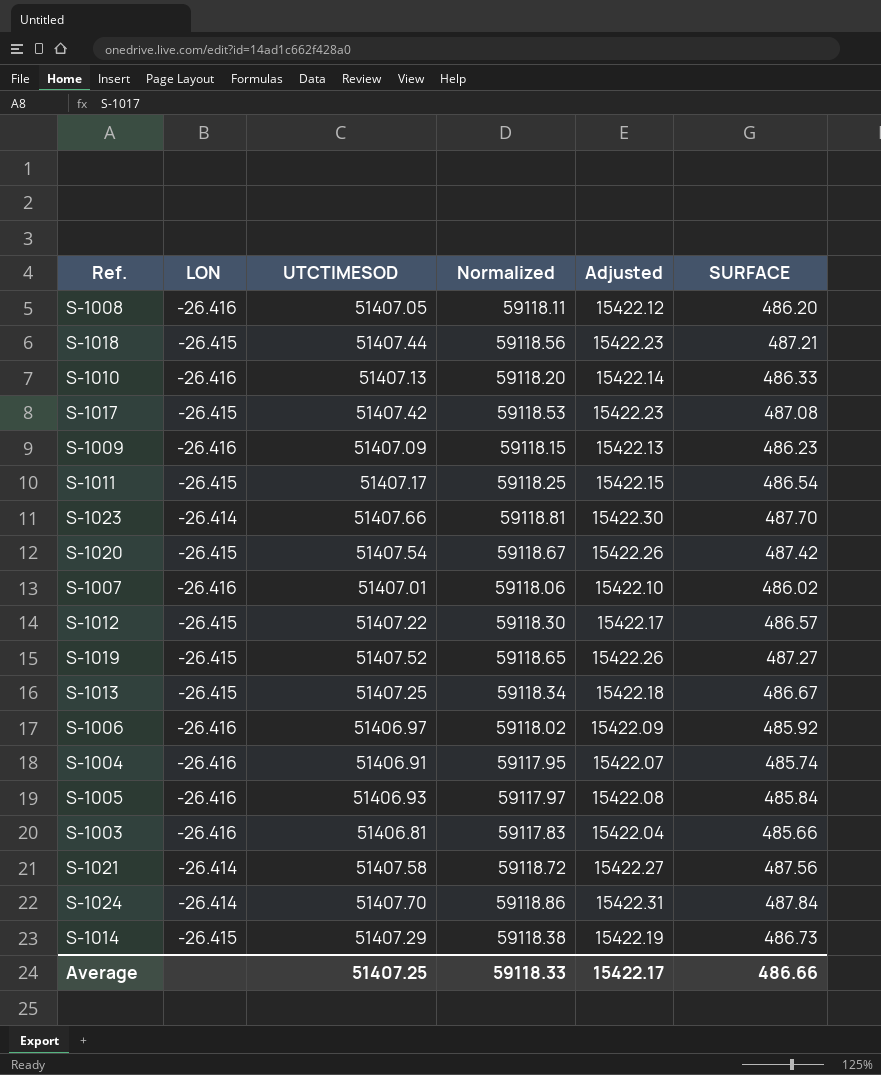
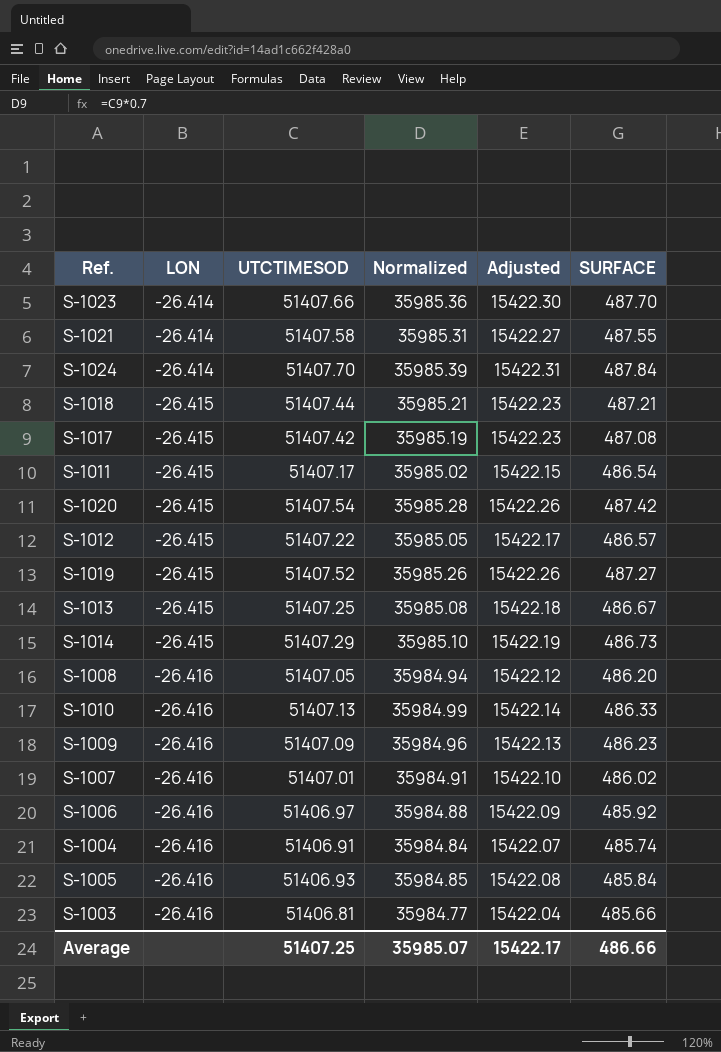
row order: none -> LON descending
column Normalized | formula: [UTCTIMESOD] * 1.15 -> [UTCTIMESOD] * 0.7
S-1021 | SURFACE: 487.56 -> 487.55
Average | Normalized: 59118.33 -> 35985.07

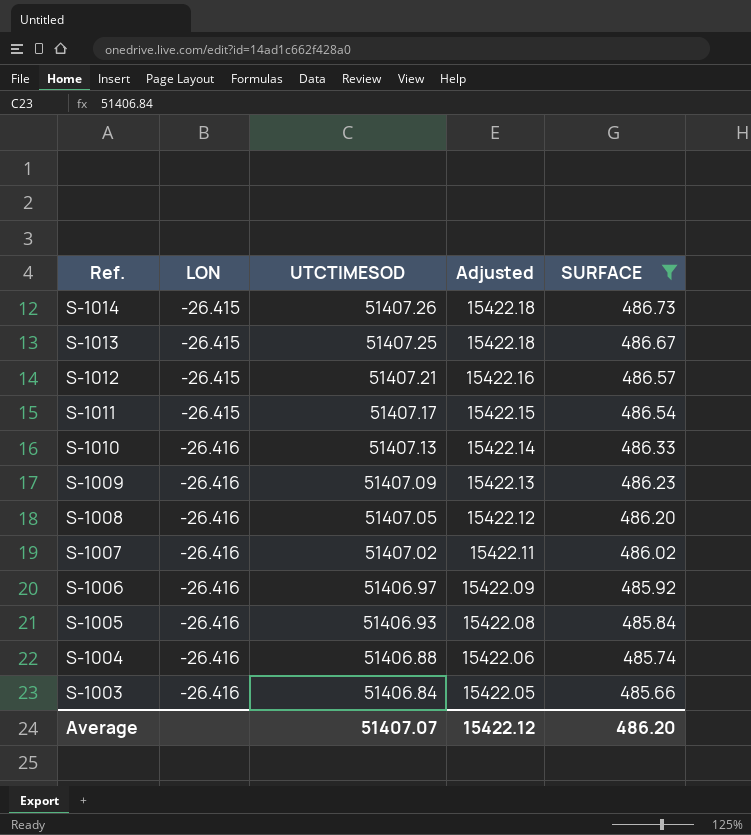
filter: none -> SURFACE <= 486.73
row order: LON descending -> Ref. descending
column Normalized | formula: [UTCTIMESOD] * 0.7 -> none
S-1014 | UTCTIMESOD: 51407.29 -> 51407.26
S-1014 | Adjusted: 15422.19 -> 15422.18
S-1012 | UTCTIMESOD: 51407.22 -> 51407.21
S-1012 | Adjusted: 15422.17 -> 15422.16
S-1007 | UTCTIMESOD: 51407.01 -> 51407.02
S-1007 | Adjusted: 15422.10 -> 15422.11
S-1004 | UTCTIMESOD: 51406.91 -> 51406.88
S-1004 | Adjusted: 15422.07 -> 15422.06
S-1003 | UTCTIMESOD: 51406.81 -> 51406.84
S-1003 | Adjusted: 15422.04 -> 15422.05
Average | UTCTIMESOD: 51407.25 -> 51407.07
Average | Adjusted: 15422.17 -> 15422.12
Average | SURFACE: 486.66 -> 486.20

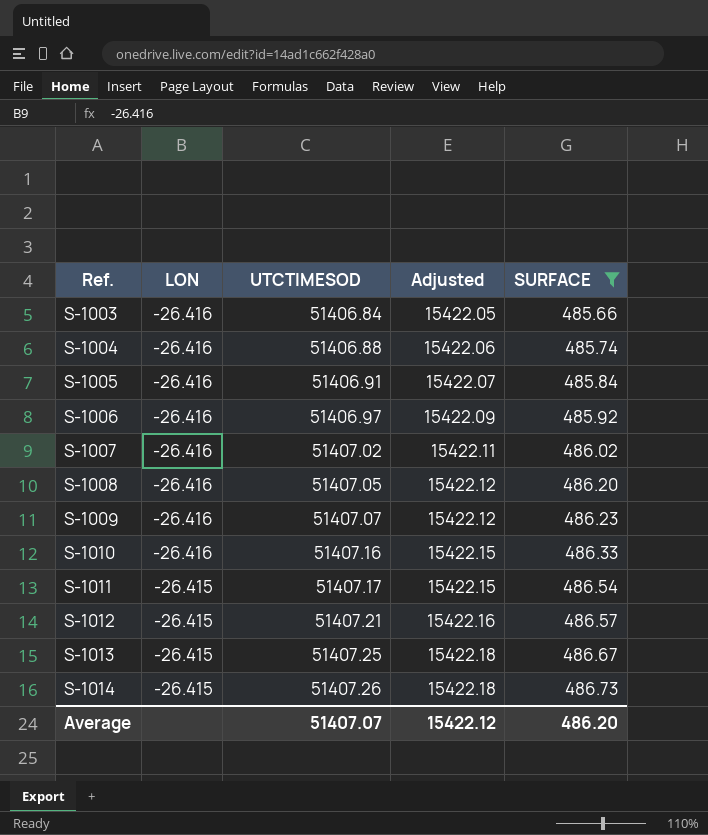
row order: Ref. descending -> Ref. ascending
S-1005 | UTCTIMESOD: 51406.93 -> 51406.91
S-1005 | Adjusted: 15422.08 -> 15422.07
S-1009 | UTCTIMESOD: 51407.09 -> 51407.07
S-1009 | Adjusted: 15422.13 -> 15422.12
S-1010 | UTCTIMESOD: 51407.13 -> 51407.16
S-1010 | Adjusted: 15422.14 -> 15422.15

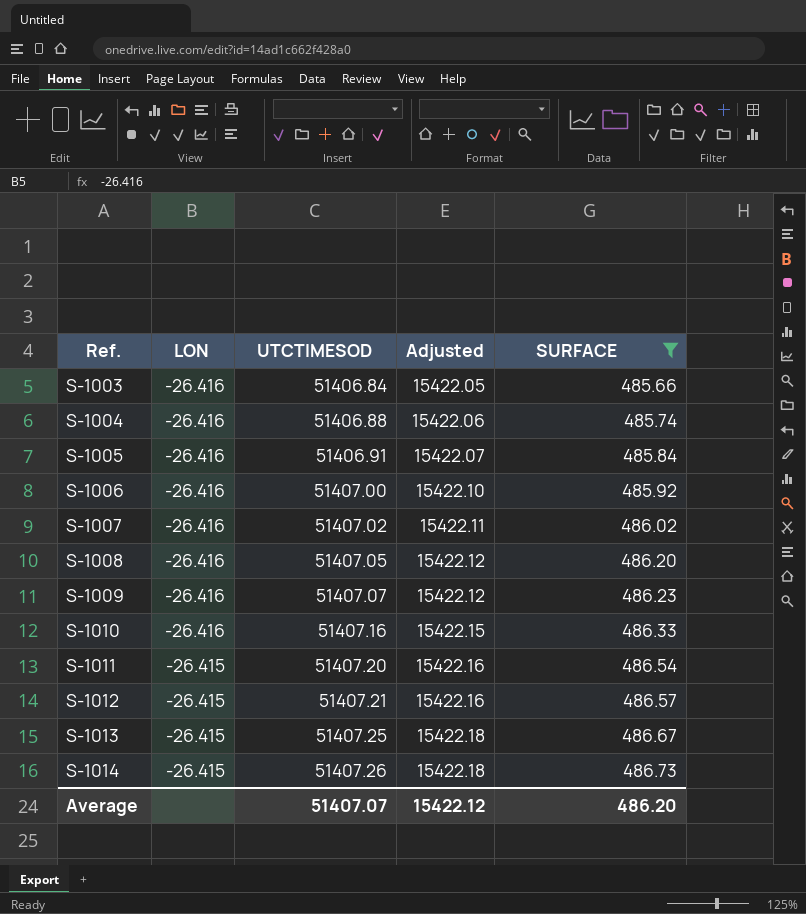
S-1006 | UTCTIMESOD: 51406.97 -> 51407.00
S-1006 | Adjusted: 15422.09 -> 15422.10
S-1011 | UTCTIMESOD: 51407.17 -> 51407.20
S-1011 | Adjusted: 15422.15 -> 15422.16

